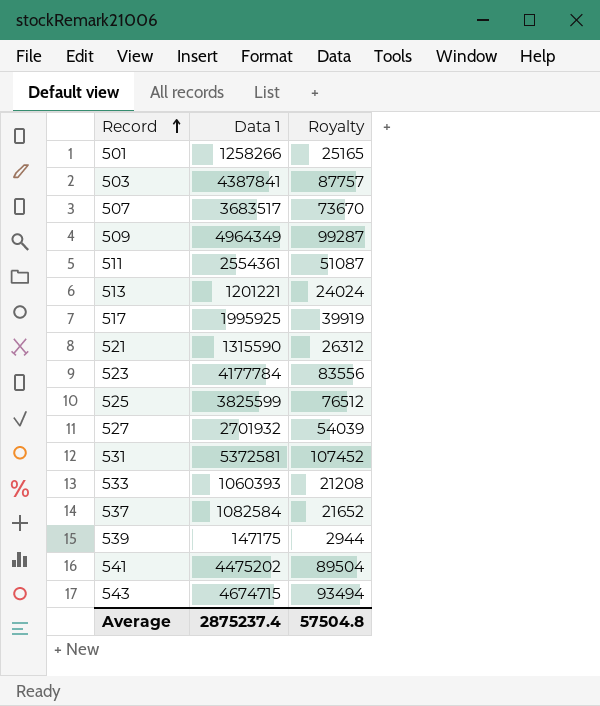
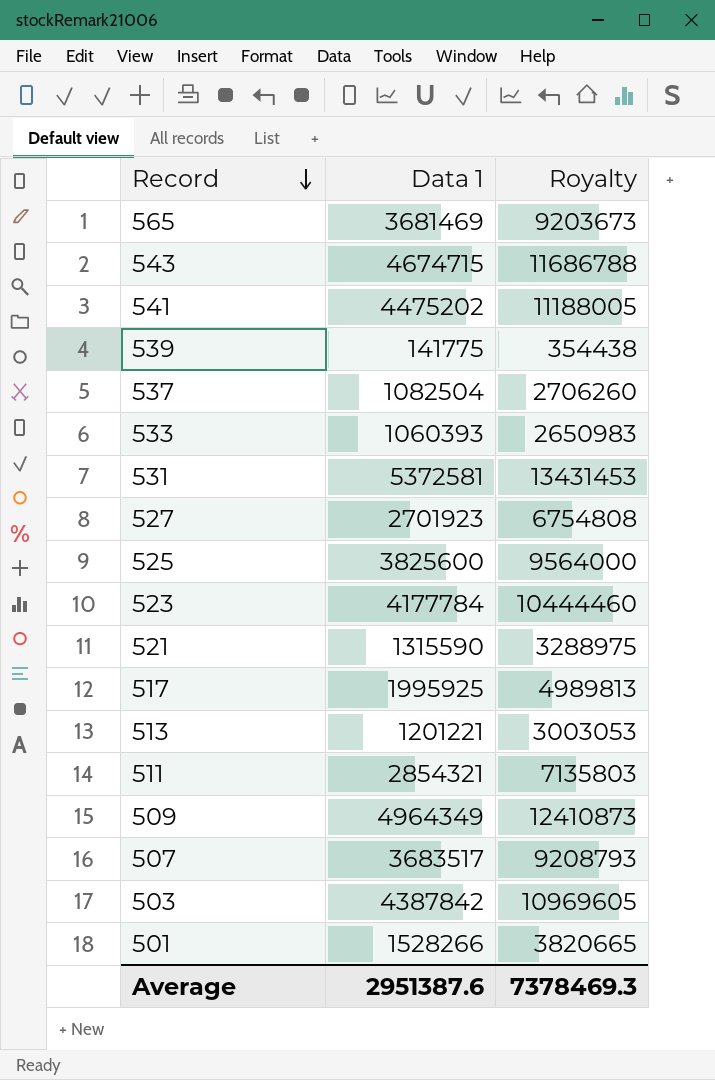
row order: Record ascending -> Record descending
column Royalty | formula: [Data 1] * 0.02 -> [Data 1] * 2.5
row 565: none -> 3681469 | 9203673
539 | Data 1: 147175 -> 141775
537 | Data 1: 1082584 -> 1082504
527 | Data 1: 2701932 -> 2701923
525 | Data 1: 3825599 -> 3825600
511 | Data 1: 2554361 -> 2854321
503 | Data 1: 4387841 -> 4387842
501 | Data 1: 1258266 -> 1528266
Average | Data 1: 2875237.4 -> 2951387.6
Average | Royalty: 57504.8 -> 7378469.3

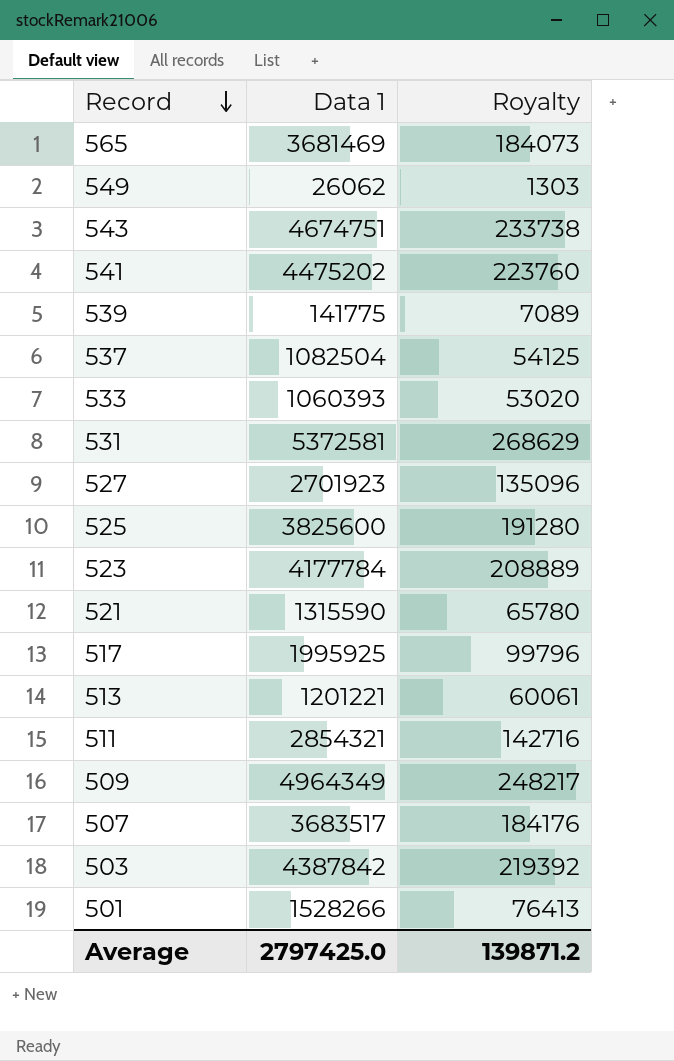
column Royalty | formula: [Data 1] * 2.5 -> [Data 1] * 0.05
row 549: none -> 26062 | 1303
543 | Data 1: 4674715 -> 4674751
Average | Data 1: 2951387.6 -> 2797425.0
Average | Royalty: 7378469.3 -> 139871.2

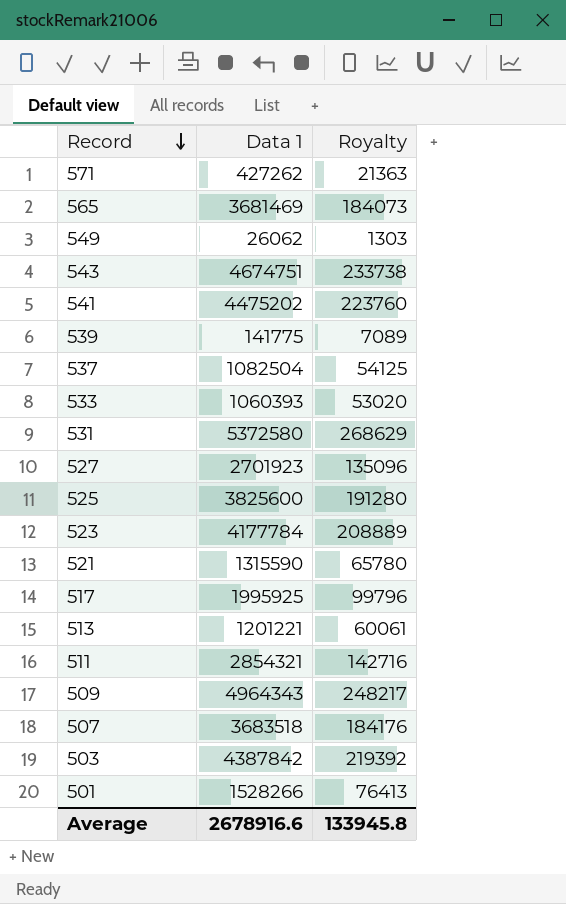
row 571: none -> 427262 | 21363
531 | Data 1: 5372581 -> 5372580
509 | Data 1: 4964349 -> 4964343
507 | Data 1: 3683517 -> 3683518
Average | Data 1: 2797425.0 -> 2678916.6
Average | Royalty: 139871.2 -> 133945.8

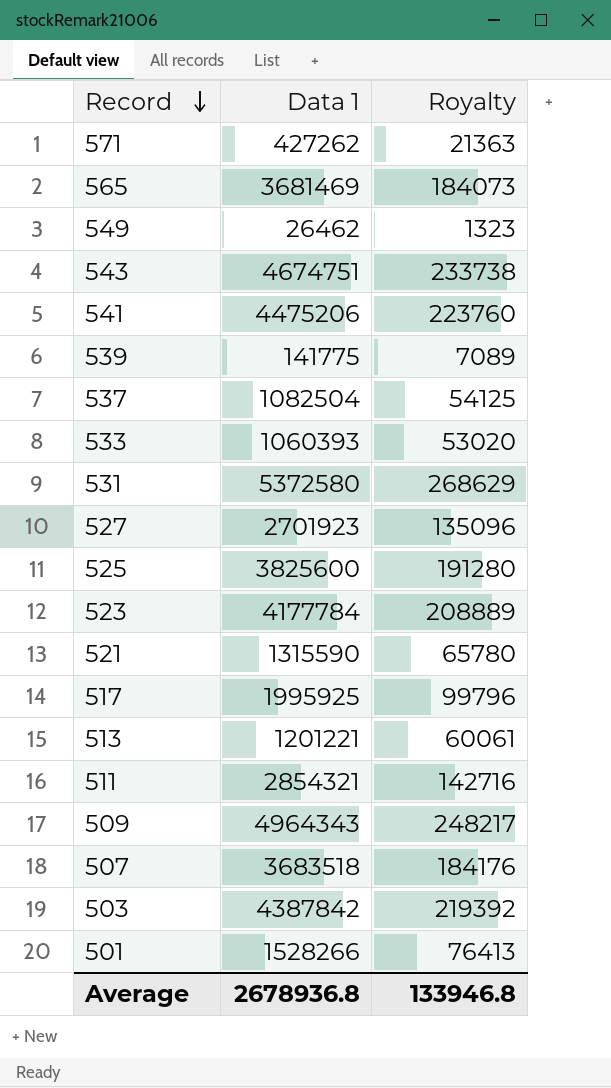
549 | Data 1: 26062 -> 26462
549 | Royalty: 1303 -> 1323
541 | Data 1: 4475202 -> 4475206
Average | Data 1: 2678916.6 -> 2678936.8
Average | Royalty: 133945.8 -> 133946.8

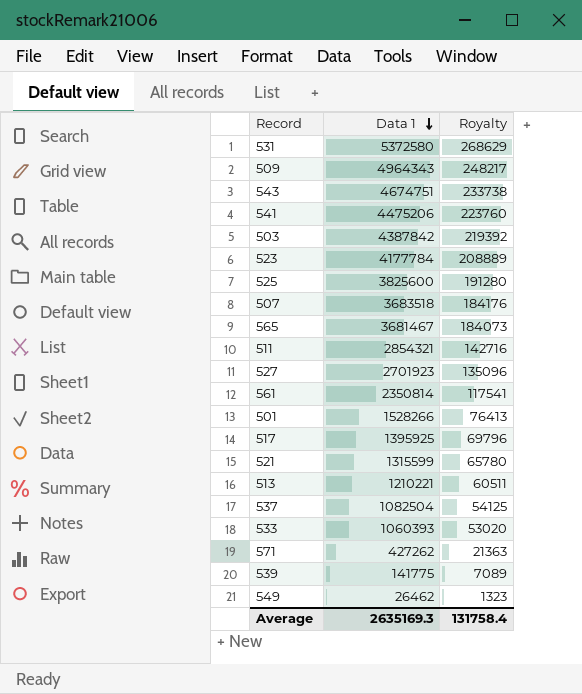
row order: Record descending -> Data 1 descending
565 | Data 1: 3681469 -> 3681467
row 561: none -> 2350814 | 117541
517 | Data 1: 1995925 -> 1395925
517 | Royalty: 99796 -> 69796
521 | Data 1: 1315590 -> 1315599
513 | Data 1: 1201221 -> 1210221
513 | Royalty: 60061 -> 60511
Average | Data 1: 2678936.8 -> 2635169.3
Average | Royalty: 133946.8 -> 131758.4

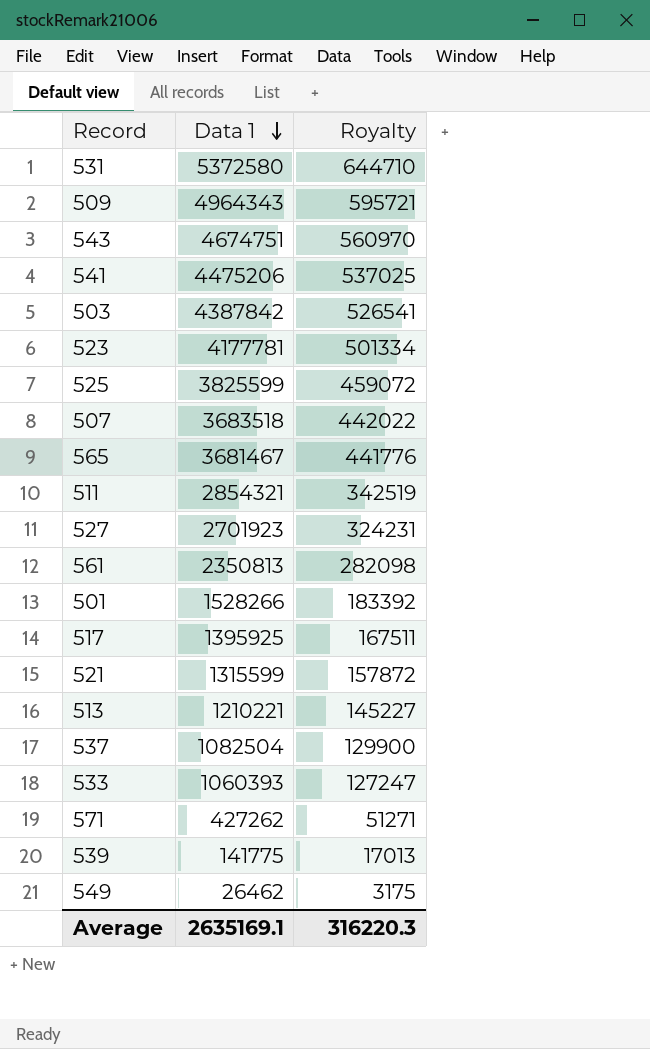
column Royalty | formula: [Data 1] * 0.05 -> [Data 1] * 0.12
523 | Data 1: 4177784 -> 4177781
525 | Data 1: 3825600 -> 3825599
561 | Data 1: 2350814 -> 2350813
Average | Data 1: 2635169.3 -> 2635169.1
Average | Royalty: 131758.4 -> 316220.3

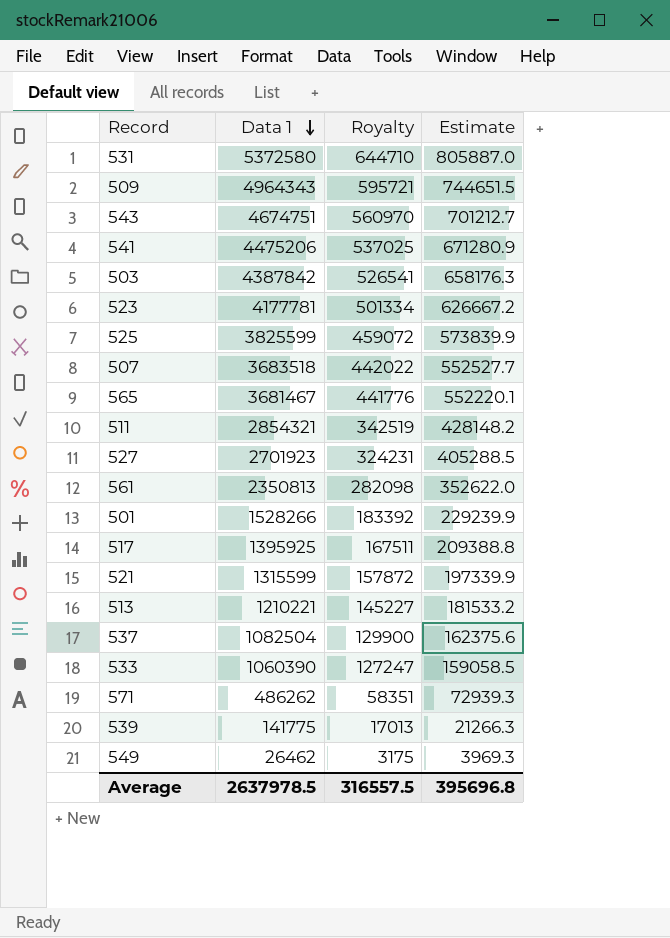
column Estimate | formula: none -> [Data 1] * 0.15
533 | Data 1: 1060393 -> 1060390
571 | Data 1: 427262 -> 486262
571 | Royalty: 51271 -> 58351
Average | Data 1: 2635169.1 -> 2637978.5
Average | Royalty: 316220.3 -> 316557.5

